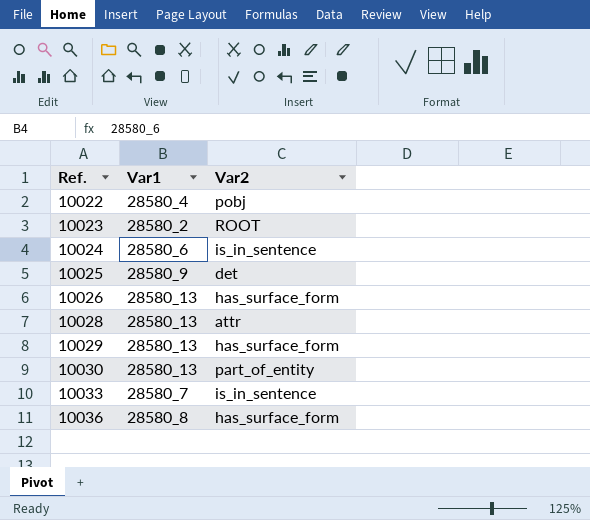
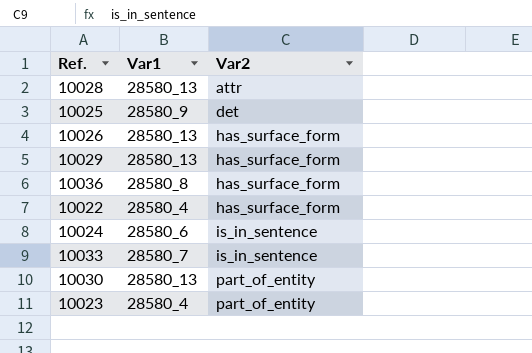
row order: Ref. ascending -> Var2 ascending
10022 | Var2: pobj -> has_surface_form
10023 | Var1: 28580_2 -> 28580_4
10023 | Var2: ROOT -> part_of_entity

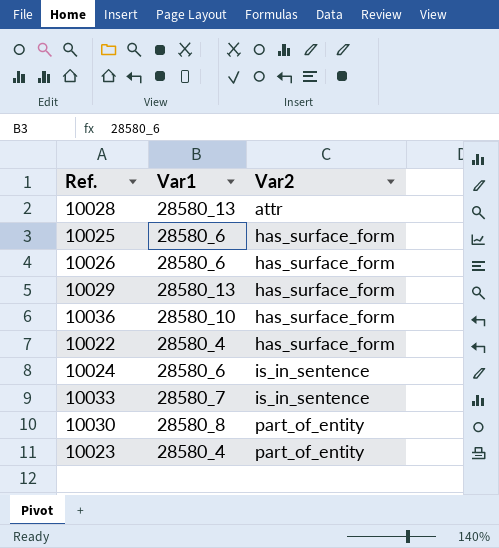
10025 | Var1: 28580_9 -> 28580_6
10025 | Var2: det -> has_surface_form
10026 | Var1: 28580_13 -> 28580_6
10036 | Var1: 28580_8 -> 28580_10
10030 | Var1: 28580_13 -> 28580_8

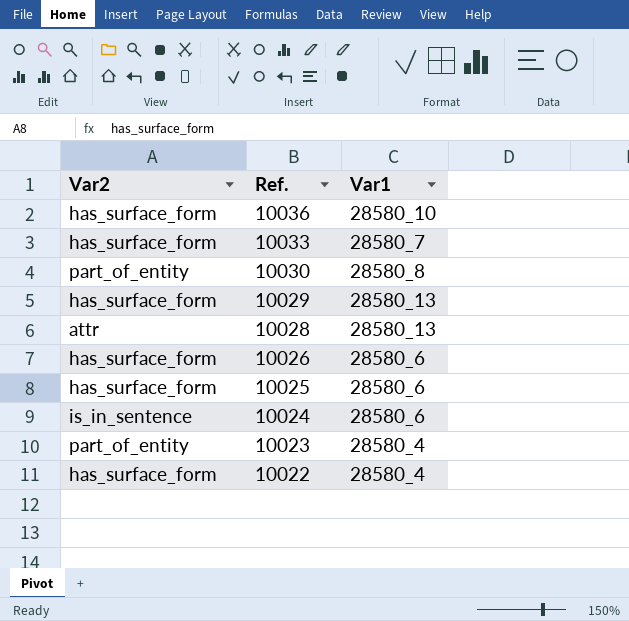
row order: Var2 ascending -> Ref. descending
column Var2 | position: 3 -> 1
10033 | Var2: is_in_sentence -> has_surface_form

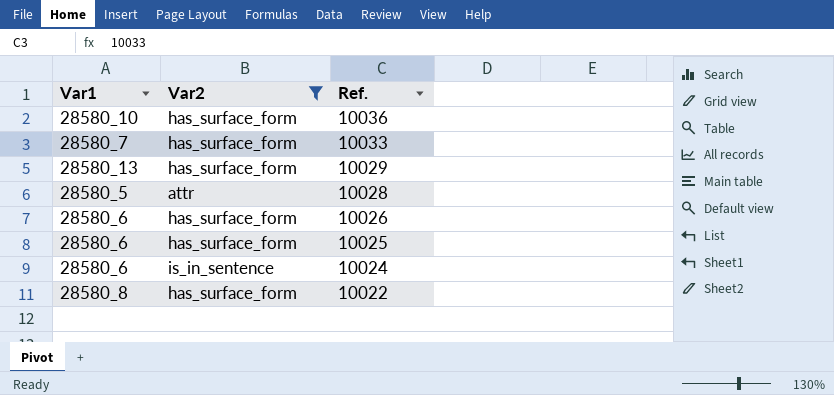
filter: none -> Var2 != part_of_entity
column Var1 | position: 3 -> 1
10028 | Var1: 28580_13 -> 28580_5
10022 | Var1: 28580_4 -> 28580_8

